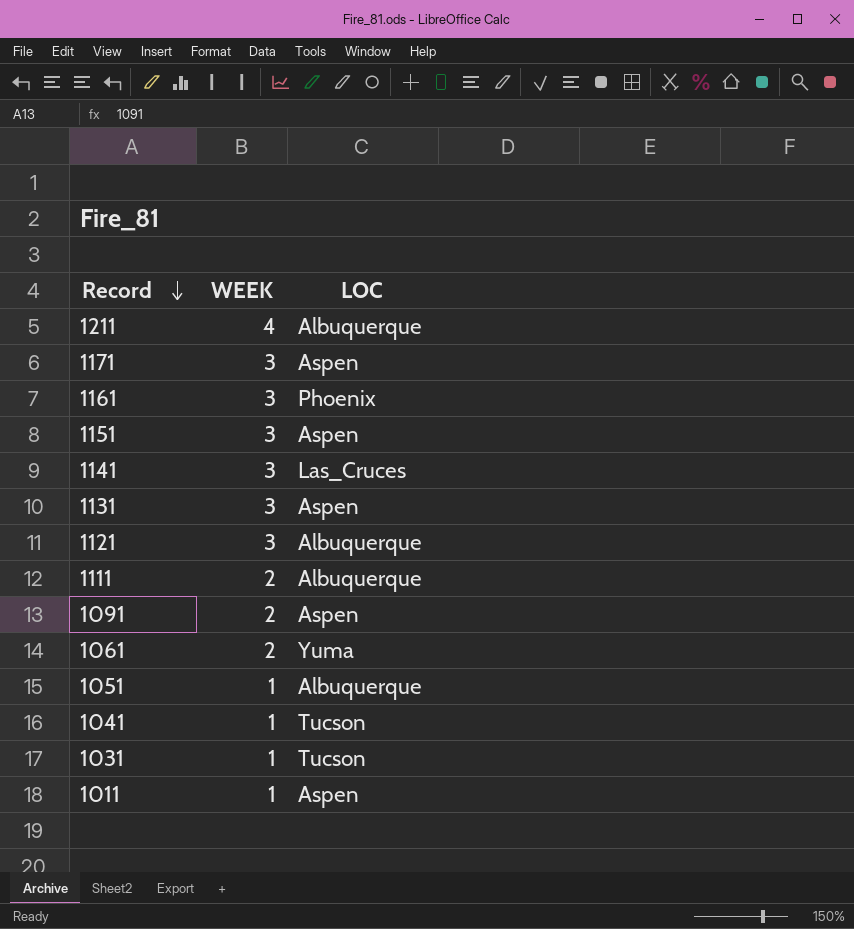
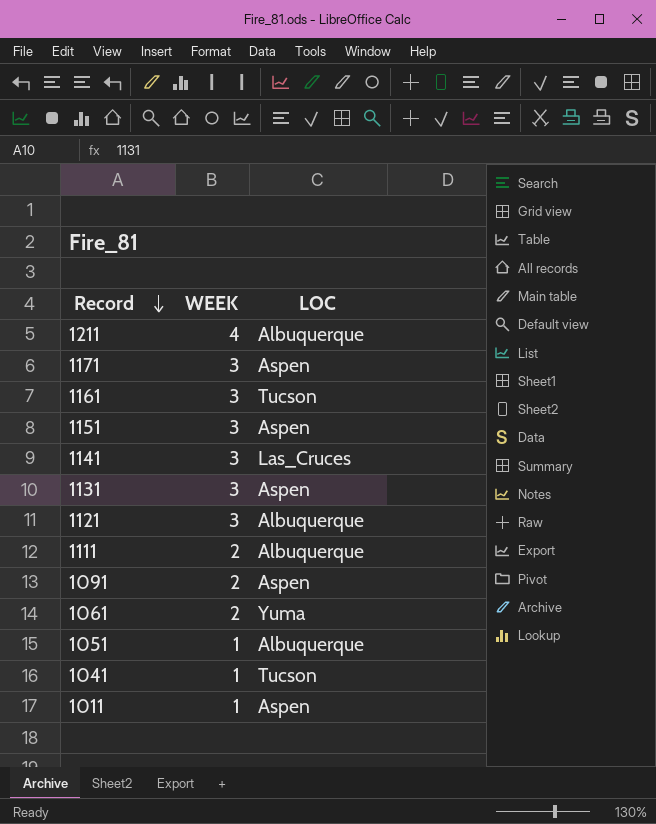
row 1031: 1 | Tucson -> none
1161 | LOC: Phoenix -> Tucson

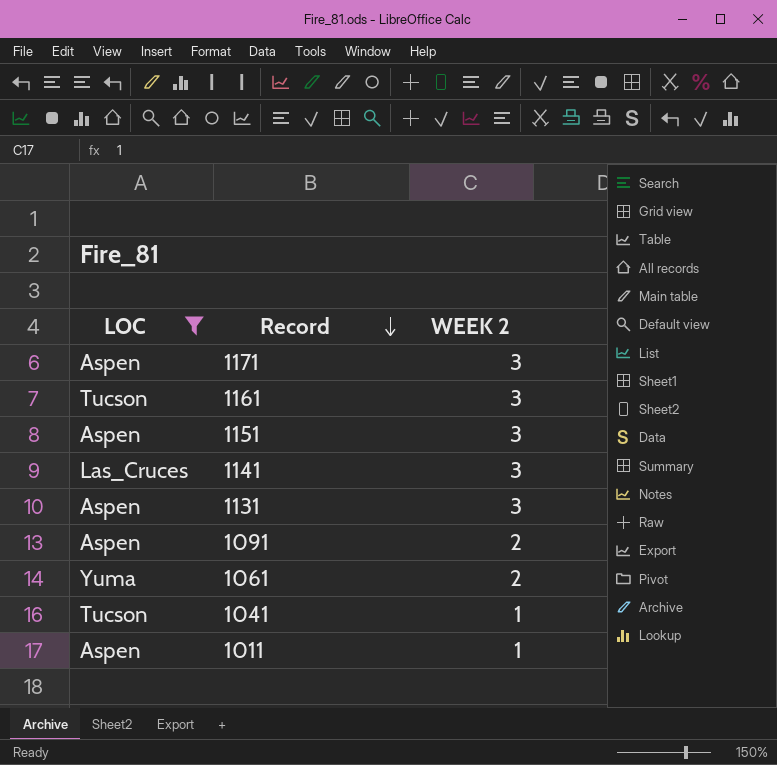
filter: none -> LOC != Albuquerque
column LOC | position: 3 -> 1
column name: WEEK -> WEEK 2

